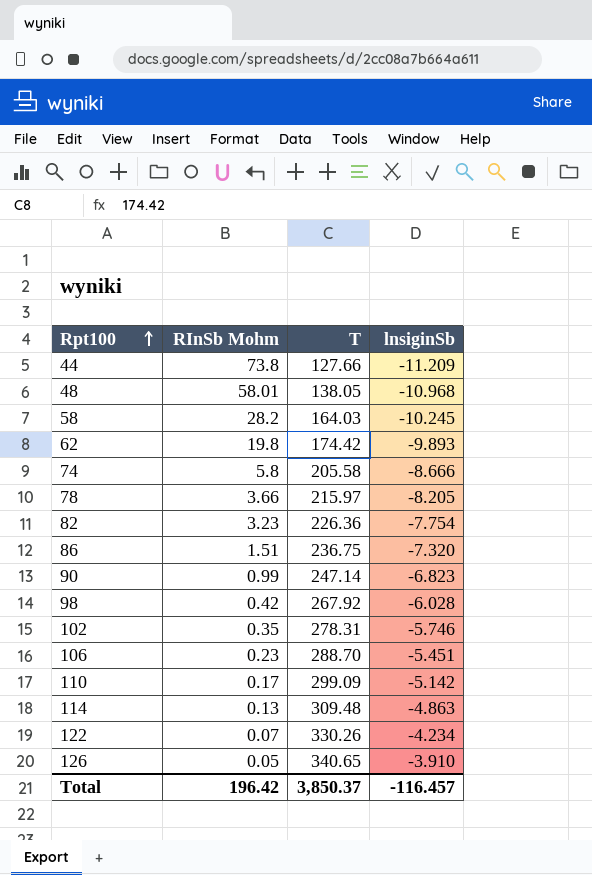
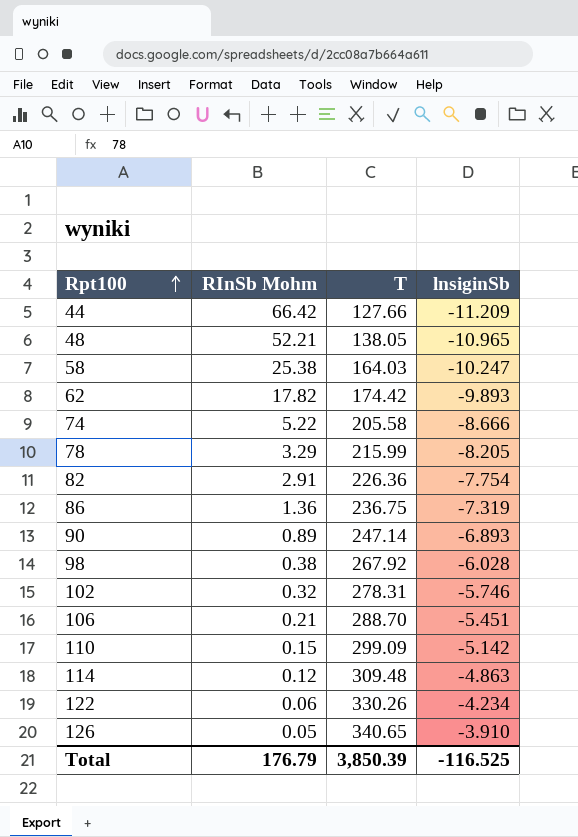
44 | RInSb Mohm: 73.8 -> 66.42
48 | RInSb Mohm: 58.01 -> 52.21
48 | lnsiginSb: -10.968 -> -10.965
58 | RInSb Mohm: 28.2 -> 25.38
58 | lnsiginSb: -10.245 -> -10.247
62 | RInSb Mohm: 19.8 -> 17.82
74 | RInSb Mohm: 5.8 -> 5.22
78 | RInSb Mohm: 3.66 -> 3.29
78 | T: 215.97 -> 215.99
82 | RInSb Mohm: 3.23 -> 2.91
86 | RInSb Mohm: 1.51 -> 1.36
86 | lnsiginSb: -7.320 -> -7.319
90 | RInSb Mohm: 0.99 -> 0.89
90 | lnsiginSb: -6.823 -> -6.893
98 | RInSb Mohm: 0.42 -> 0.38
102 | RInSb Mohm: 0.35 -> 0.32
106 | RInSb Mohm: 0.23 -> 0.21
110 | RInSb Mohm: 0.17 -> 0.15
114 | RInSb Mohm: 0.13 -> 0.12
122 | RInSb Mohm: 0.07 -> 0.06
Total | RInSb Mohm: 196.42 -> 176.79
Total | T: 3,850.37 -> 3,850.39
Total | lnsiginSb: -116.457 -> -116.525

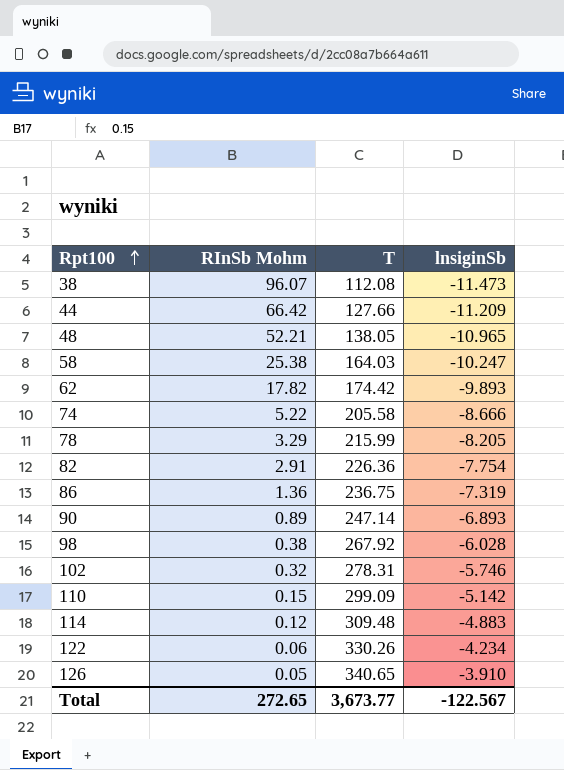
row 106: 0.21 | 288.70 | -5.451 -> none
row 38: none -> 96.07 | 112.08 | -11.473
114 | lnsiginSb: -4.863 -> -4.883
Total | RInSb Mohm: 176.79 -> 272.65
Total | T: 3,850.39 -> 3,673.77
Total | lnsiginSb: -116.525 -> -122.567

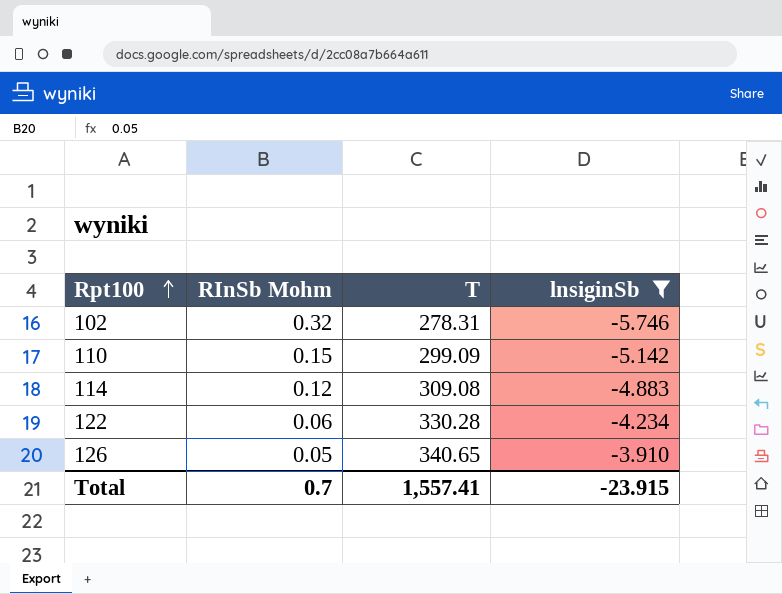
filter: none -> lnsiginSb >= -5.746
114 | T: 309.48 -> 309.08
122 | T: 330.26 -> 330.28
Total | RInSb Mohm: 272.65 -> 0.7
Total | T: 3,673.77 -> 1,557.41
Total | lnsiginSb: -122.567 -> -23.915

